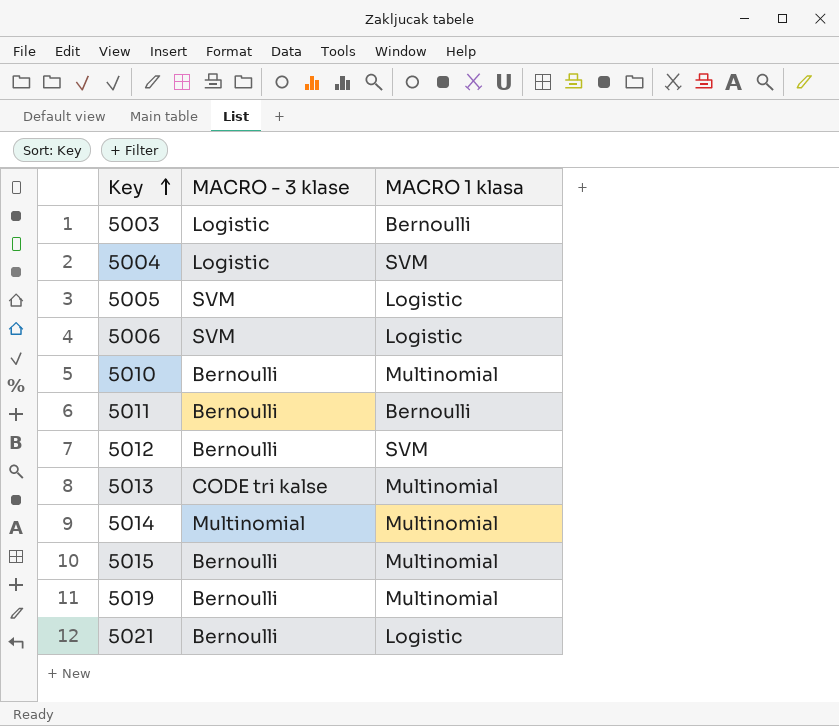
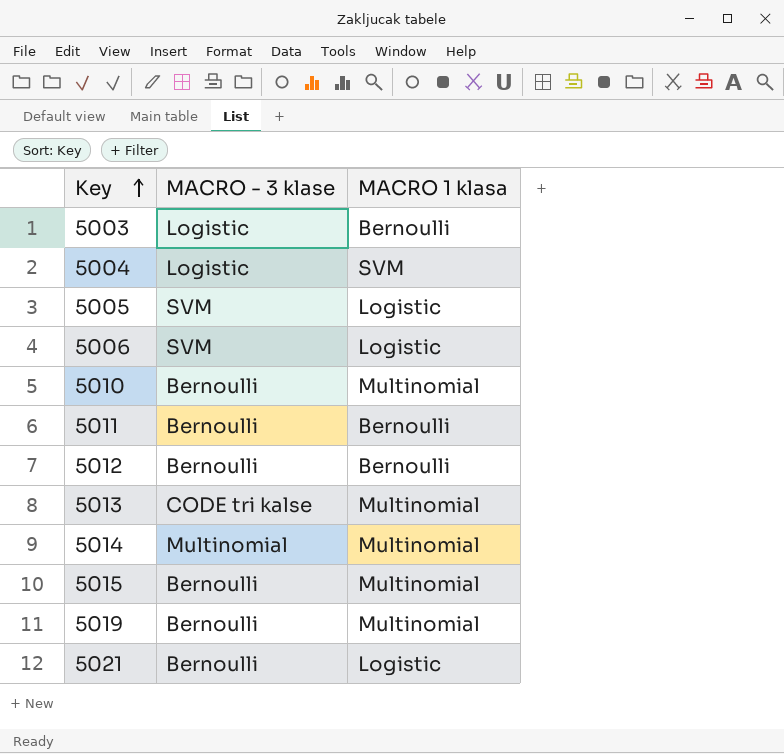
5012 | MACRO 1 klasa: SVM -> Bernoulli

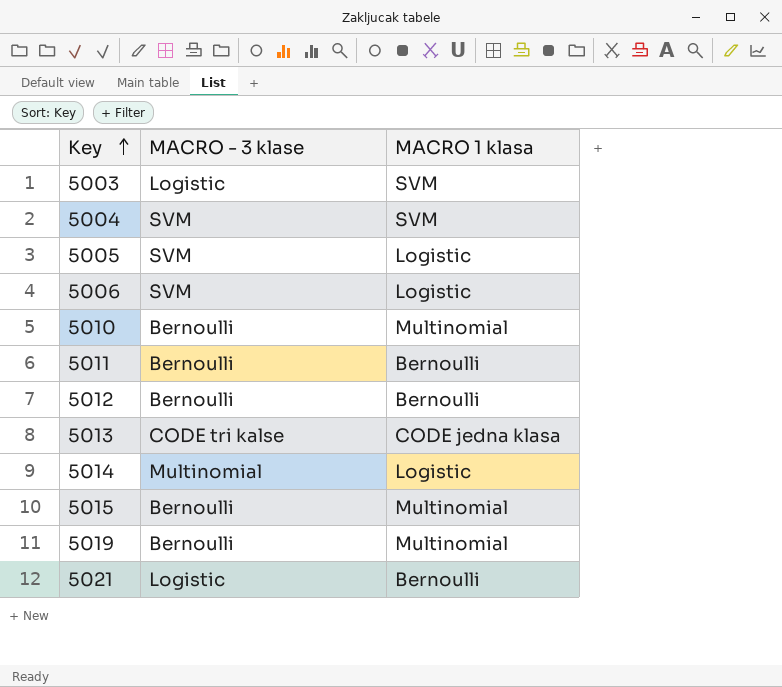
5003 | MACRO 1 klasa: Bernoulli -> SVM
5004 | MACRO - 3 klase: Logistic -> SVM
5013 | MACRO 1 klasa: Multinomial -> CODE jedna klasa
5014 | MACRO 1 klasa: Multinomial -> Logistic
5021 | MACRO - 3 klase: Bernoulli -> Logistic
5021 | MACRO 1 klasa: Logistic -> Bernoulli

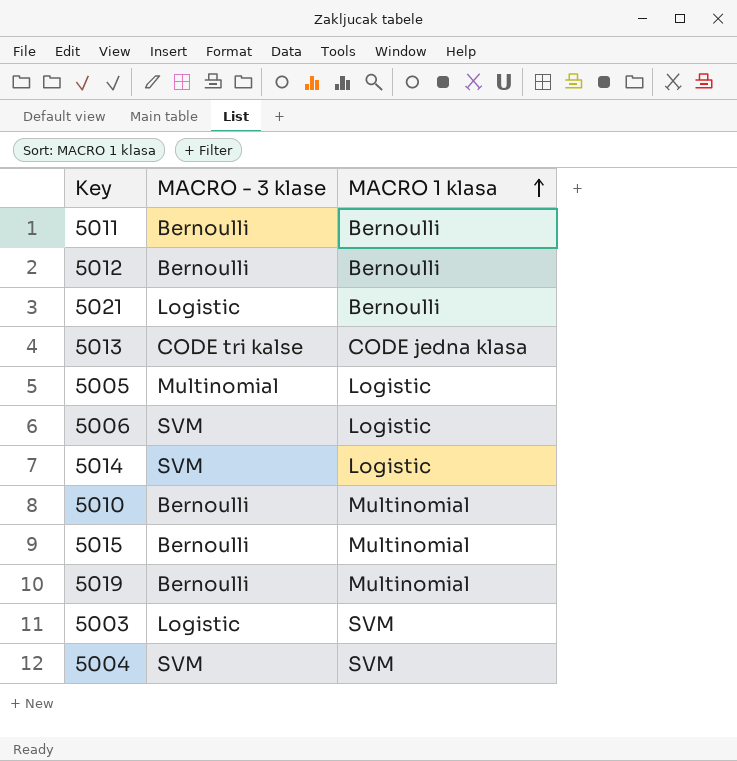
row order: Key ascending -> MACRO 1 klasa ascending
5005 | MACRO - 3 klase: SVM -> Multinomial
5014 | MACRO - 3 klase: Multinomial -> SVM

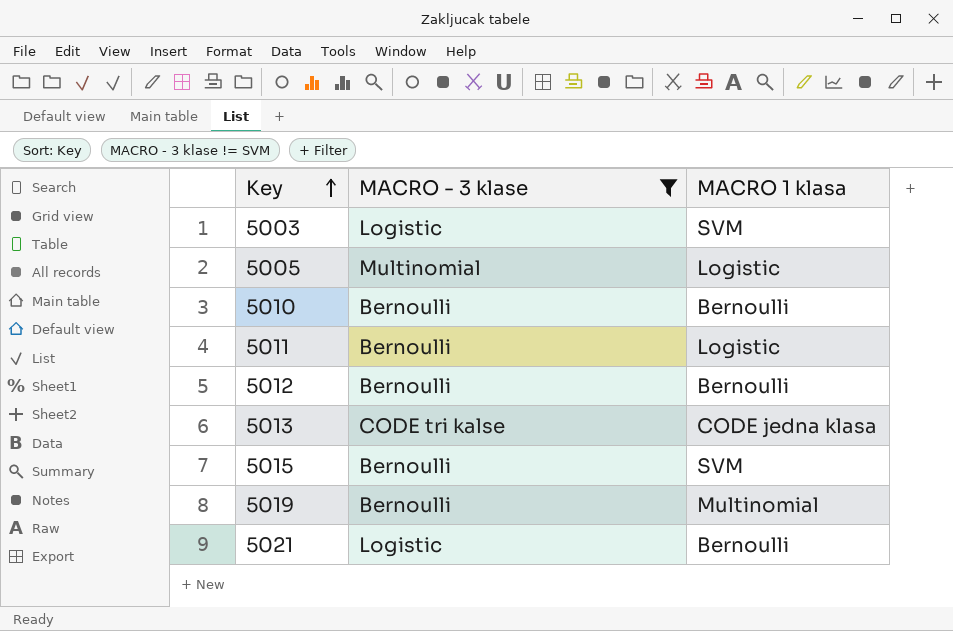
filter: none -> MACRO - 3 klase != SVM
row order: MACRO 1 klasa ascending -> Key ascending
5010 | MACRO 1 klasa: Multinomial -> Bernoulli
5011 | MACRO 1 klasa: Bernoulli -> Logistic
5015 | MACRO 1 klasa: Multinomial -> SVM

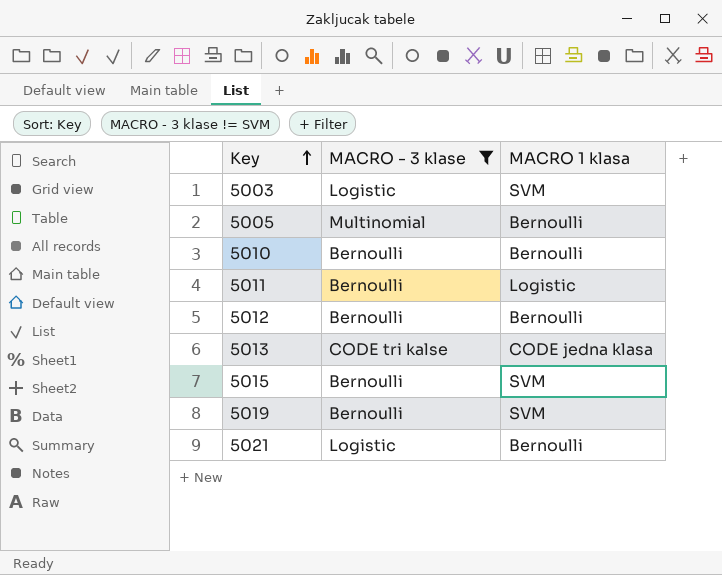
5005 | MACRO 1 klasa: Logistic -> Bernoulli
5019 | MACRO 1 klasa: Multinomial -> SVM

